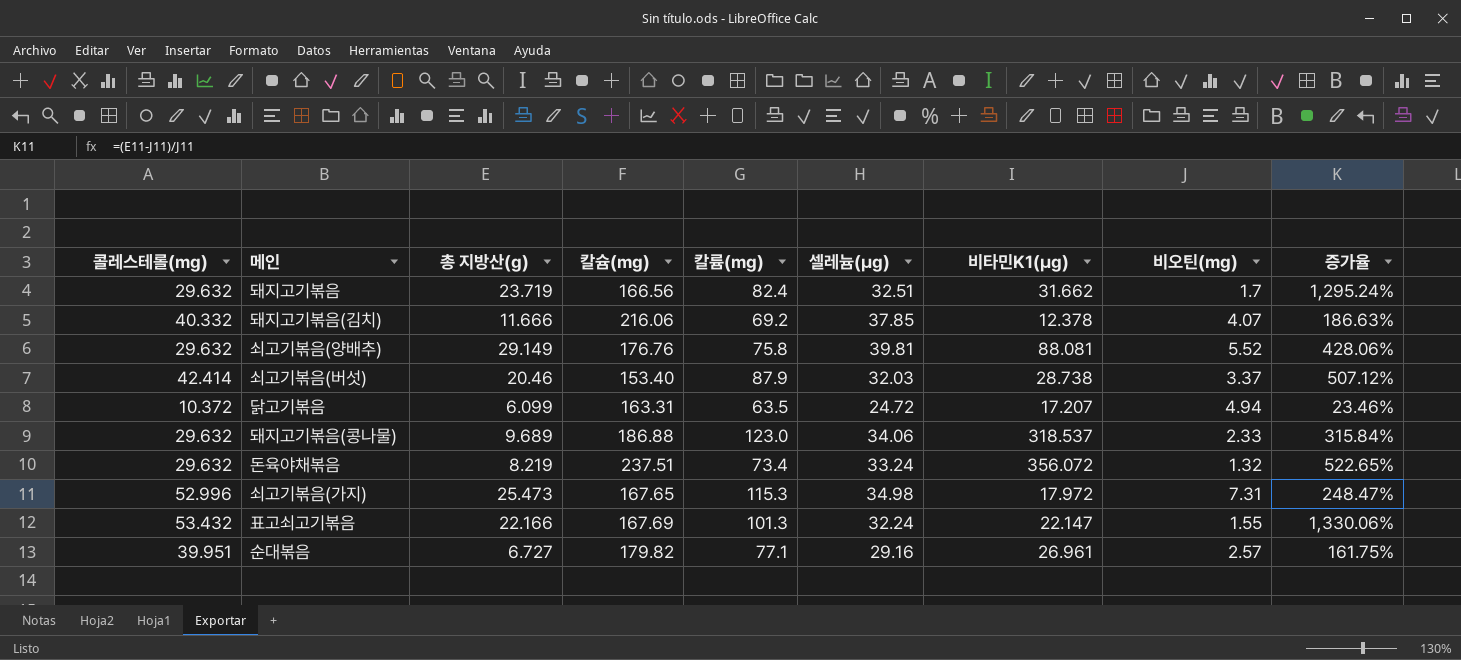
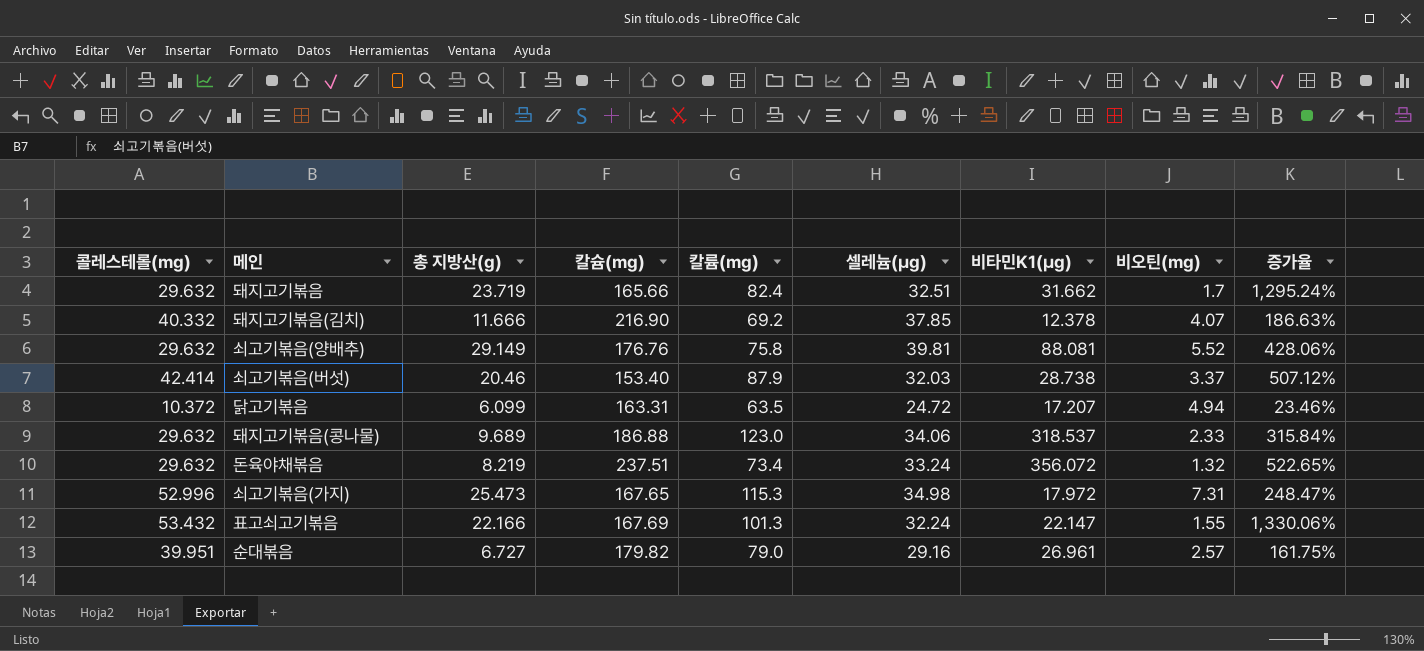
돼지고기볶음 | 칼슘(mg): 166.56 -> 165.66
돼지고기볶음(김치) | 칼슘(mg): 216.06 -> 216.90
순대볶음 | 칼륨(mg): 77.1 -> 79.0

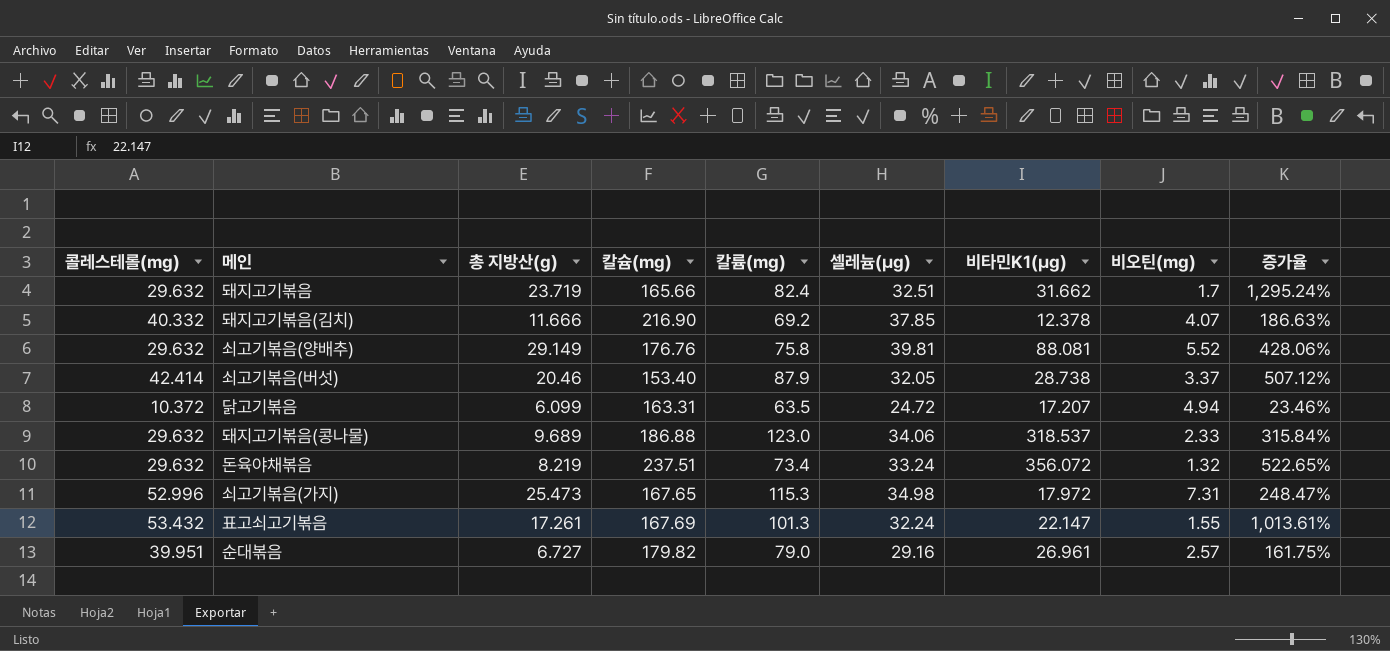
쇠고기볶음(버섯) | 셀레늄(μg): 32.03 -> 32.05
표고쇠고기볶음 | 총 지방산(g): 22.166 -> 17.261
표고쇠고기볶음 | 증가율: 1,330.06% -> 1,013.61%

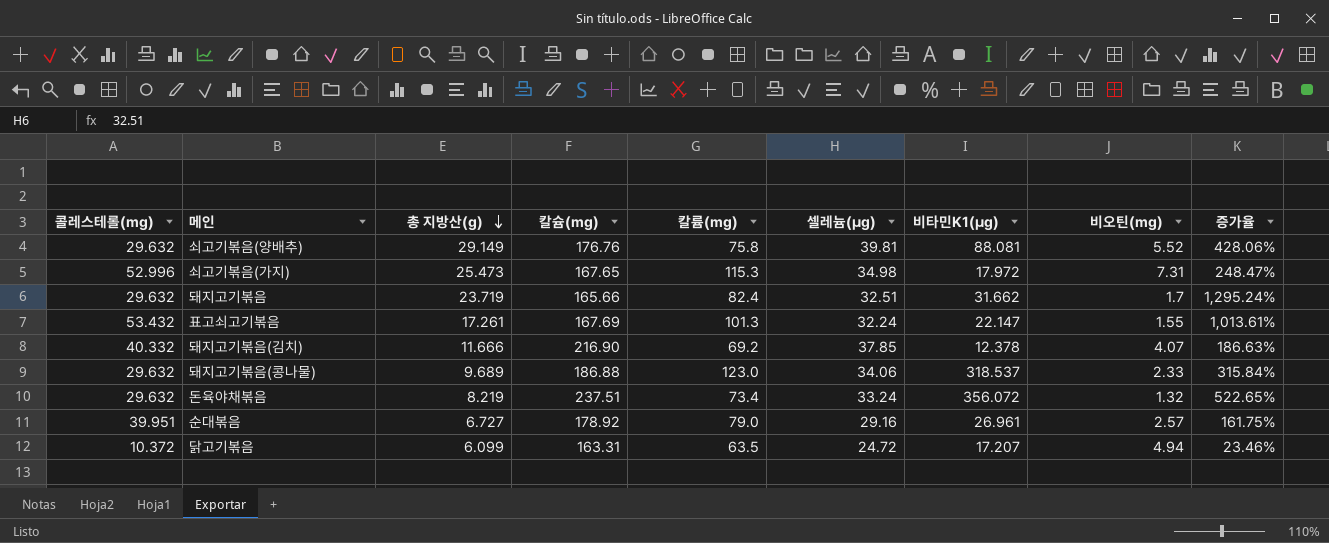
row order: none -> 총 지방산(g) descending
row 쇠고기볶음(버섯): 42.414 | 20.46 | 153.40 | 87.9 | 32.05 | 28.738 | 3.37 | 507.12% -> none
순대볶음 | 칼슘(mg): 179.82 -> 178.92

